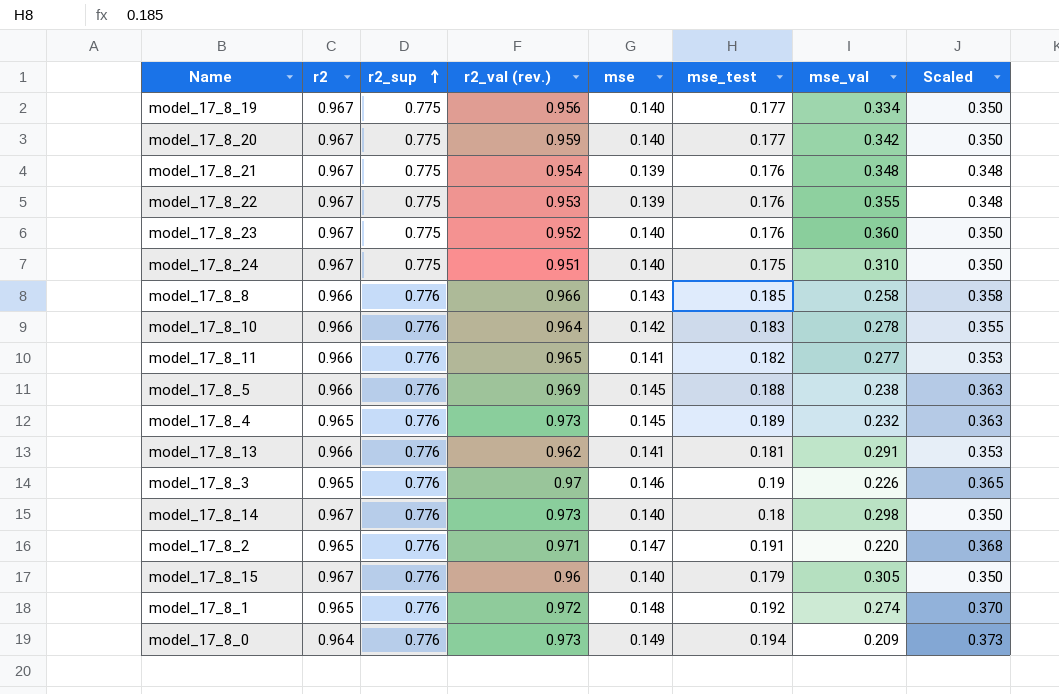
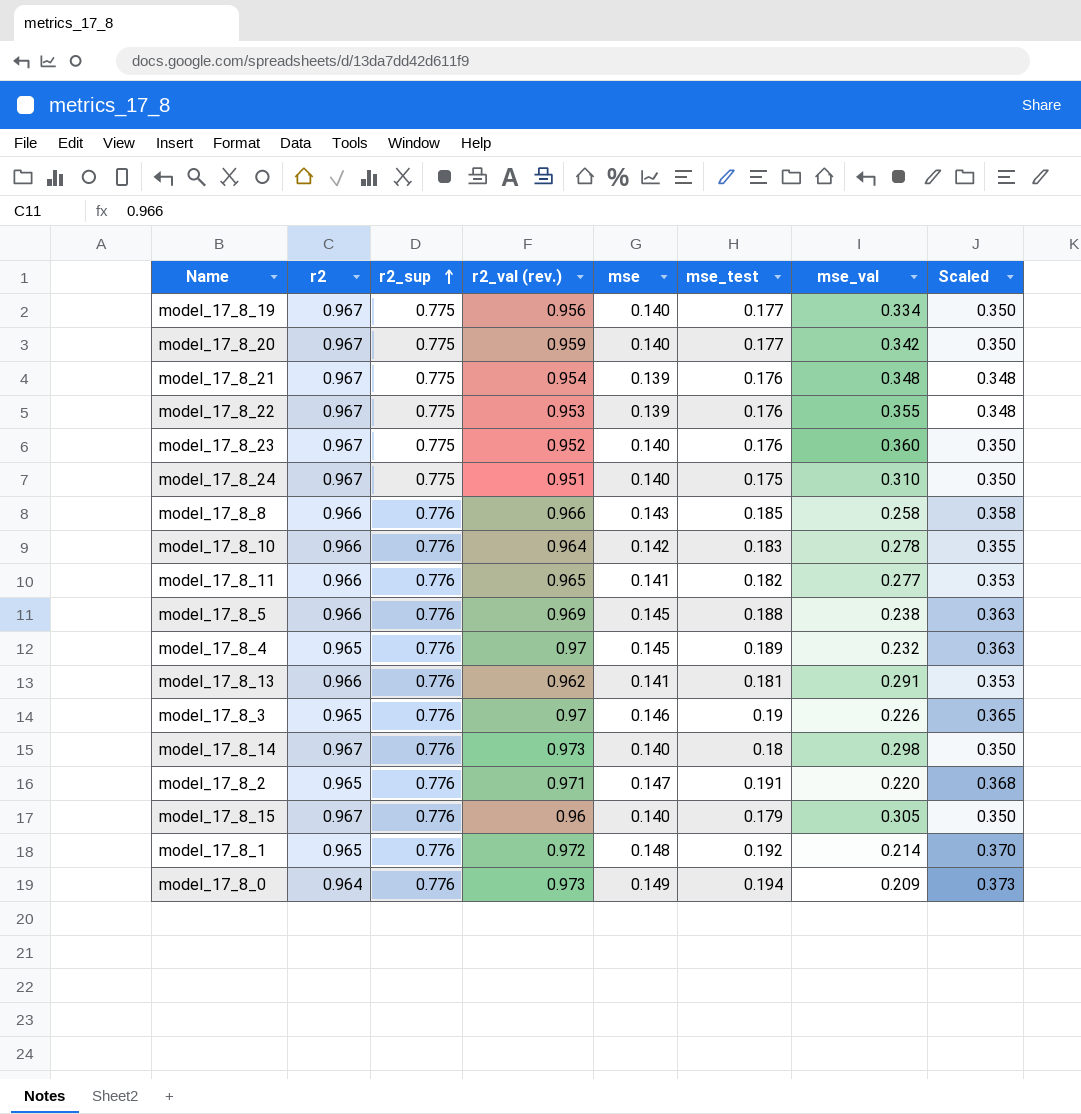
model_17_8_4 | r2_val (rev.): 0.973 -> 0.97
model_17_8_1 | mse_val: 0.274 -> 0.214

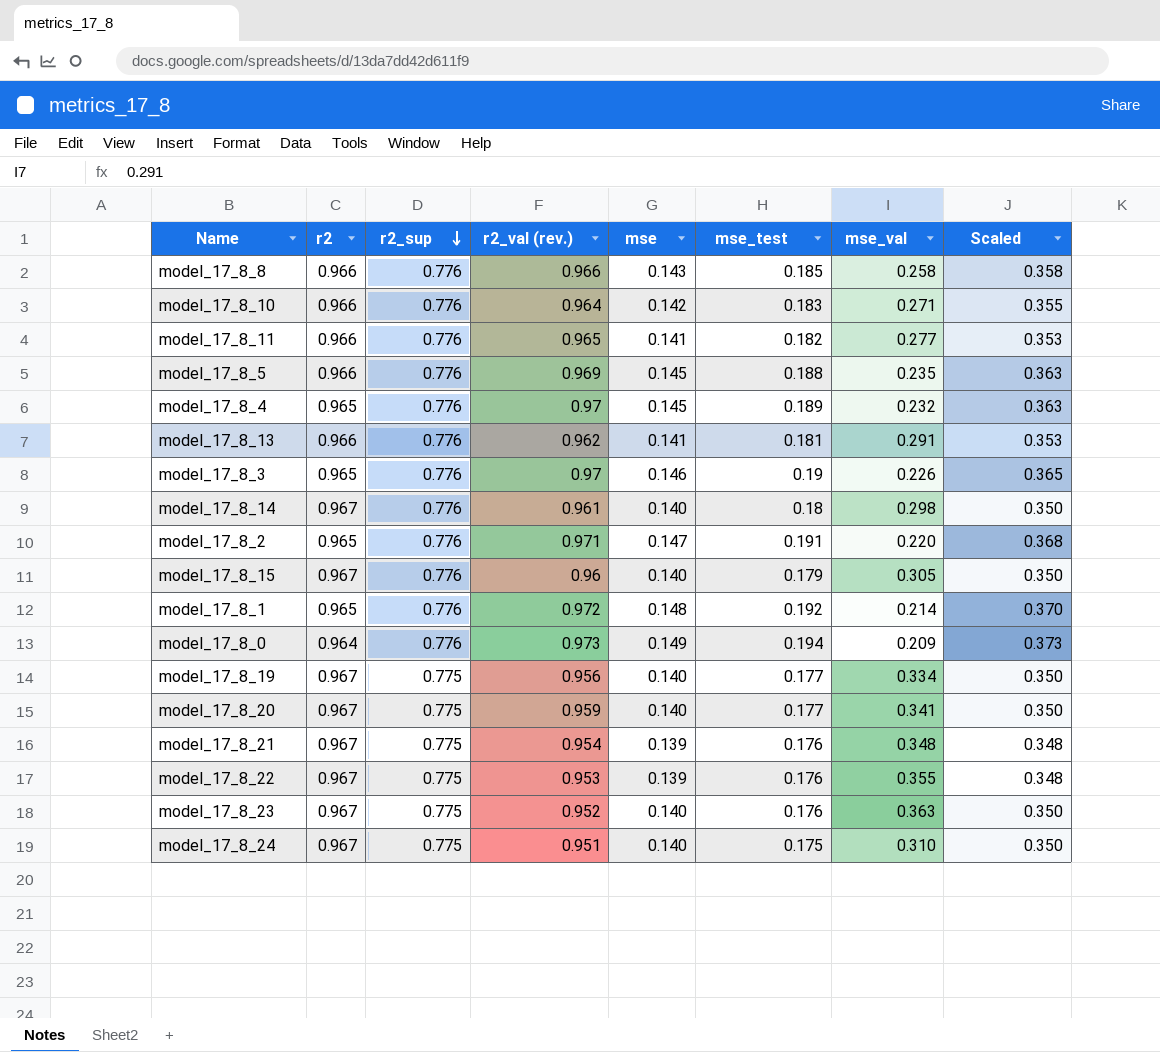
row order: r2_sup ascending -> r2_sup descending
model_17_8_10 | mse_val: 0.278 -> 0.271
model_17_8_5 | mse_val: 0.238 -> 0.235
model_17_8_14 | r2_val (rev.): 0.973 -> 0.961
model_17_8_20 | mse_val: 0.342 -> 0.341
model_17_8_23 | mse_val: 0.360 -> 0.363

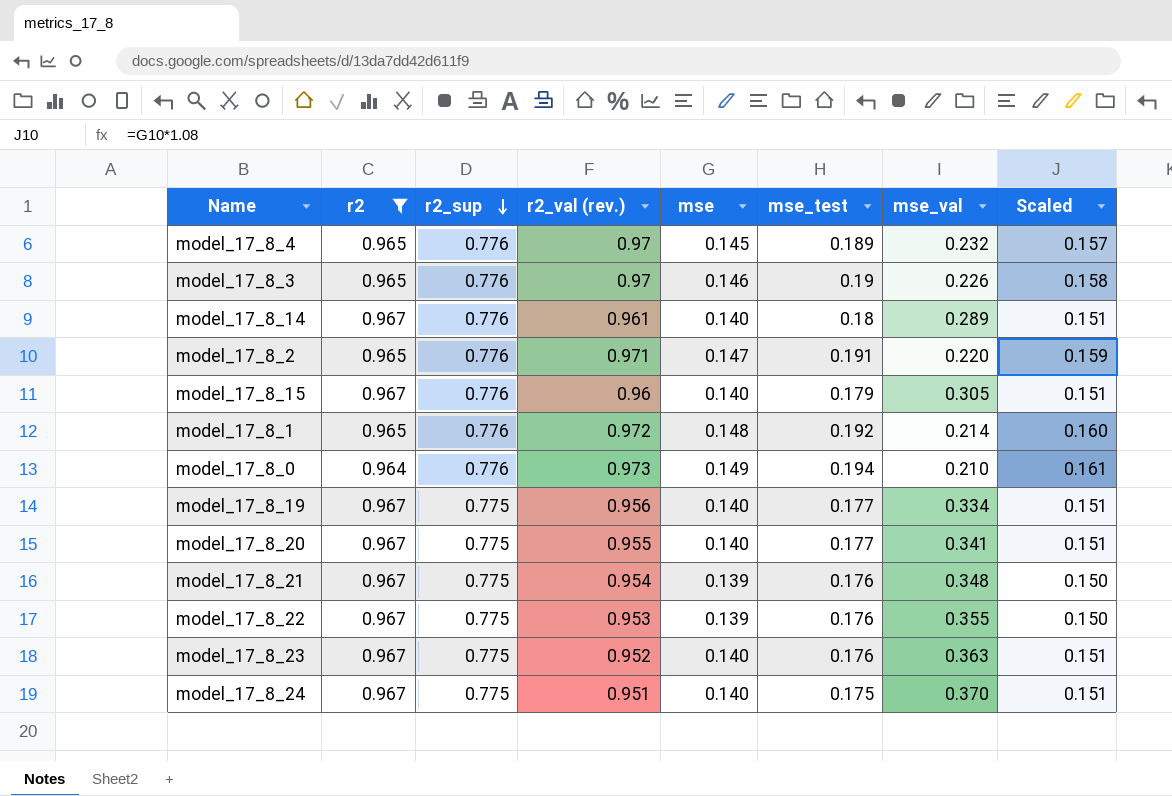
filter: none -> r2 != 0.966
column Scaled | formula: [mse] * 2.5 -> [mse] * 1.08
model_17_8_14 | mse_val: 0.298 -> 0.289
model_17_8_0 | mse_val: 0.209 -> 0.210
model_17_8_20 | r2_val (rev.): 0.959 -> 0.955
model_17_8_24 | mse_val: 0.310 -> 0.370

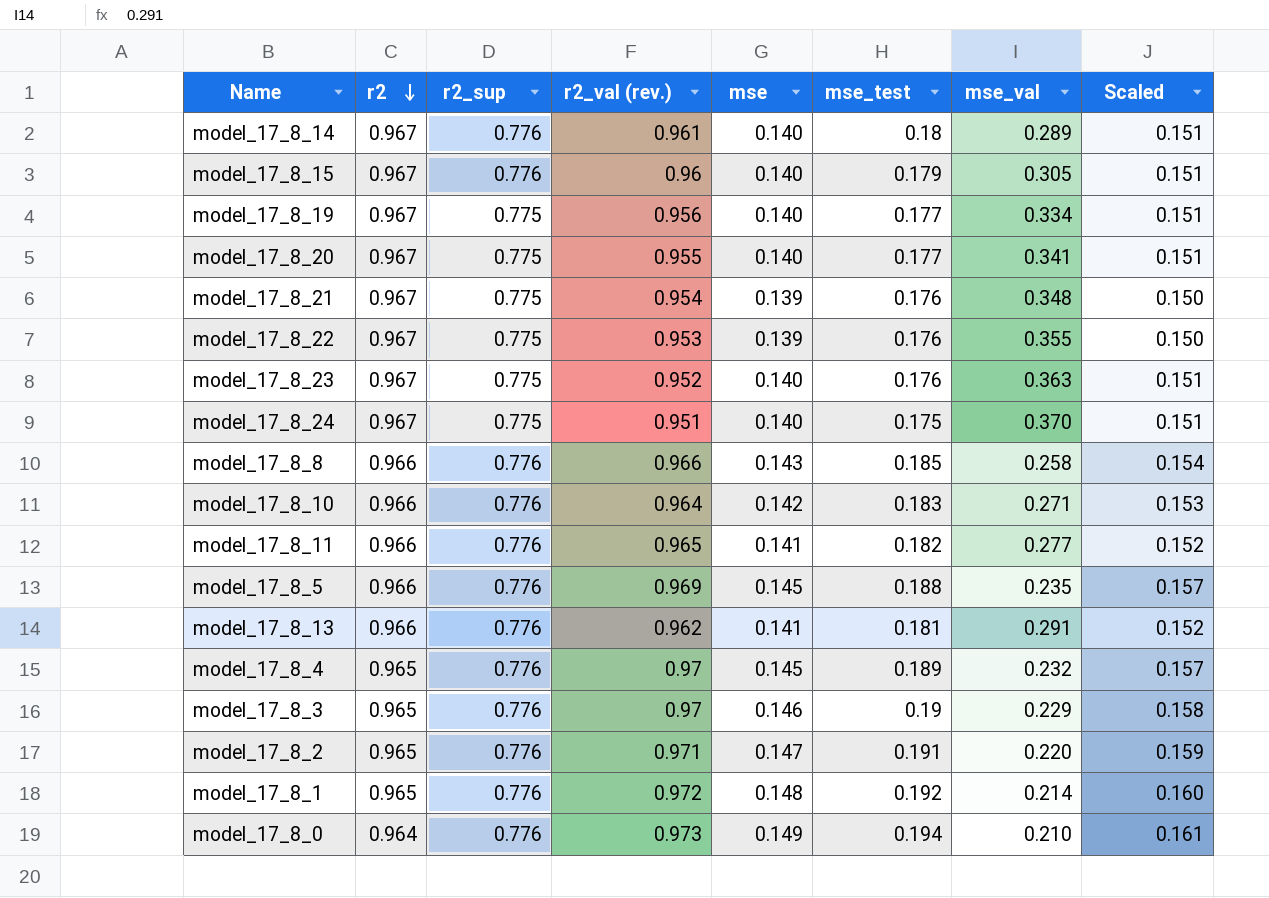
filter: r2 != 0.966 -> none
row order: r2_sup descending -> r2 descending
model_17_8_3 | mse_val: 0.226 -> 0.229

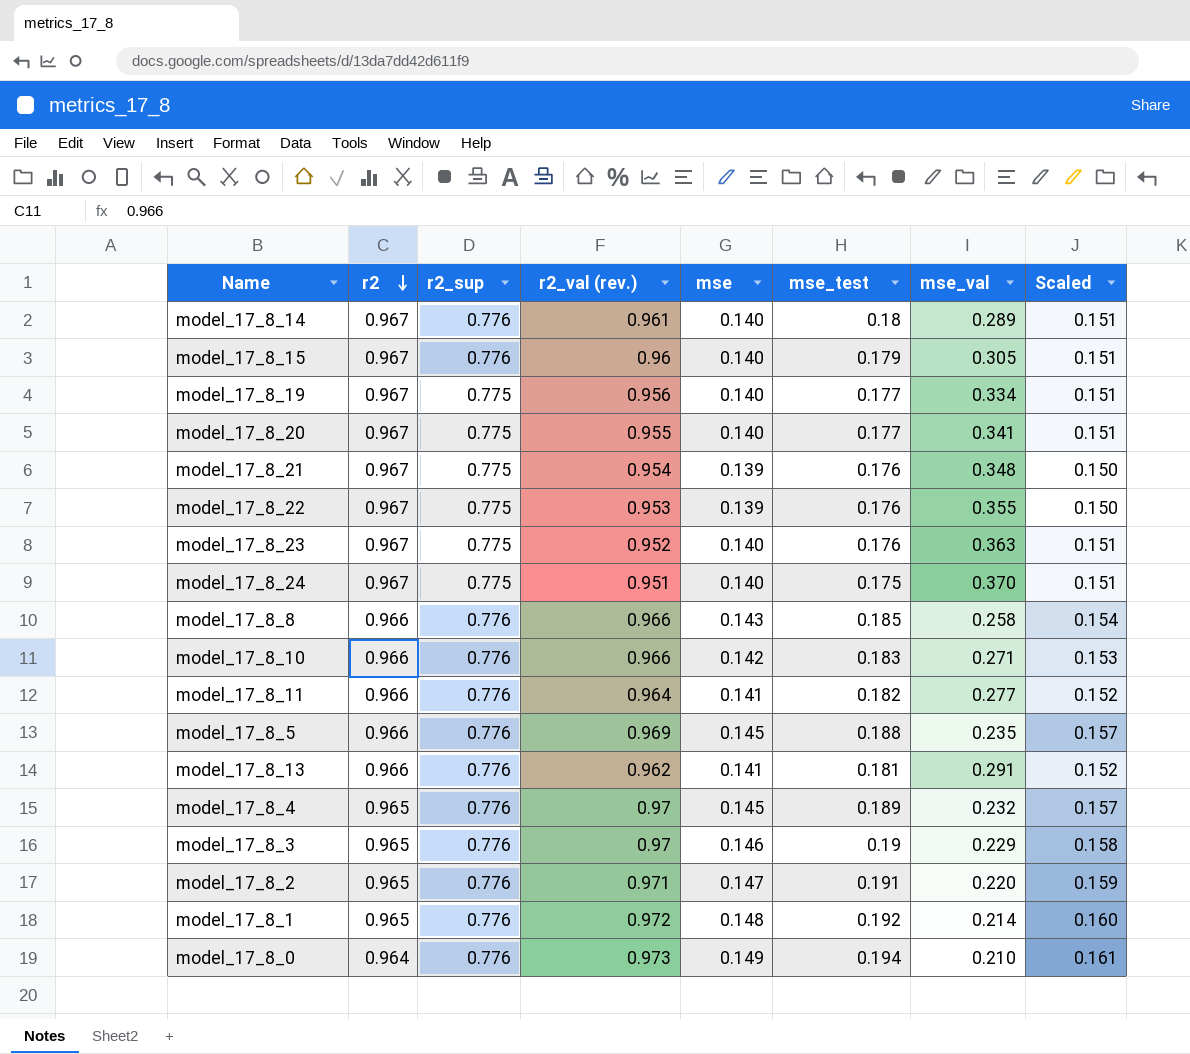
model_17_8_10 | r2_val (rev.): 0.964 -> 0.966
model_17_8_11 | r2_val (rev.): 0.965 -> 0.964

